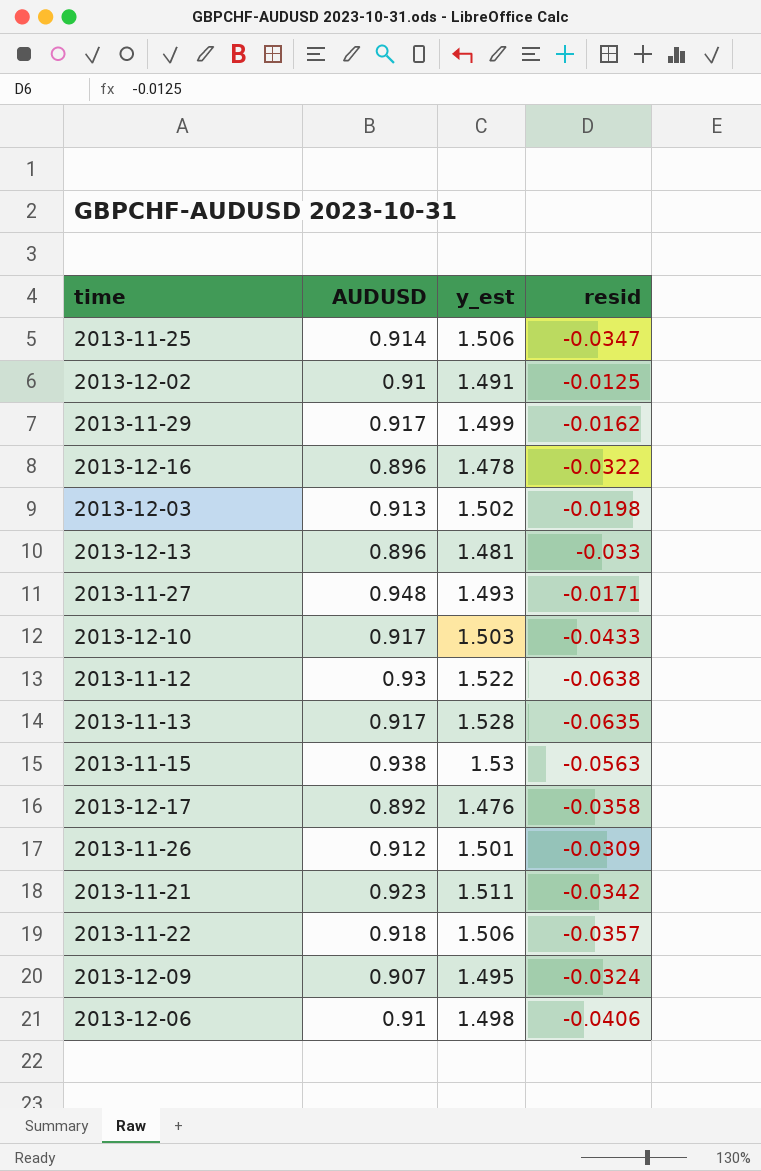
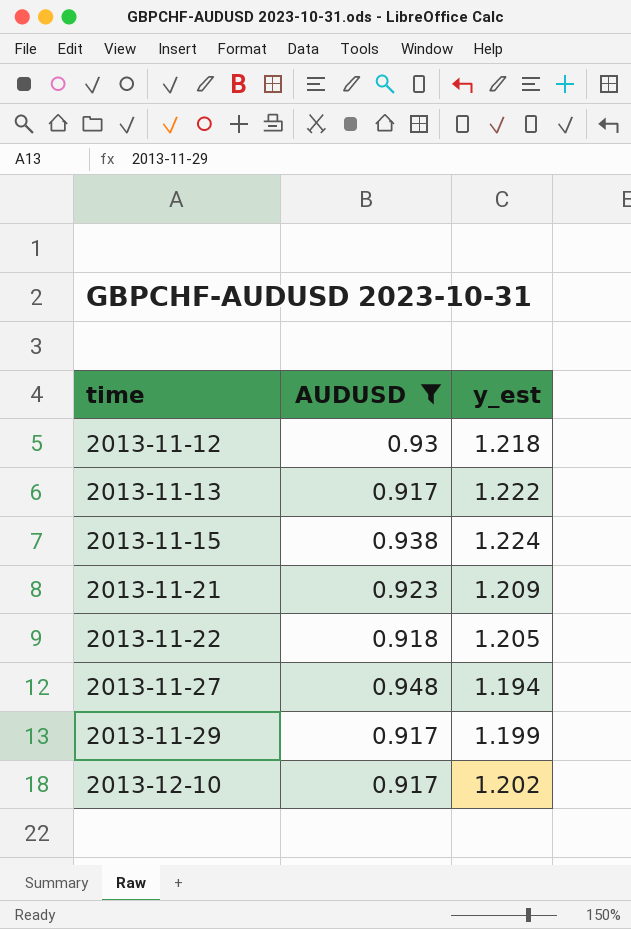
filter: none -> AUDUSD >= 0.917
row order: none -> time ascending
column resid | position: 4 -> none
2013-11-12 | y_est: 1.522 -> 1.218
2013-11-13 | y_est: 1.528 -> 1.222
2013-11-15 | y_est: 1.53 -> 1.224
2013-11-21 | y_est: 1.511 -> 1.209
2013-11-22 | y_est: 1.506 -> 1.205
2013-11-27 | y_est: 1.493 -> 1.194
2013-11-29 | y_est: 1.499 -> 1.199
2013-12-10 | y_est: 1.503 -> 1.202

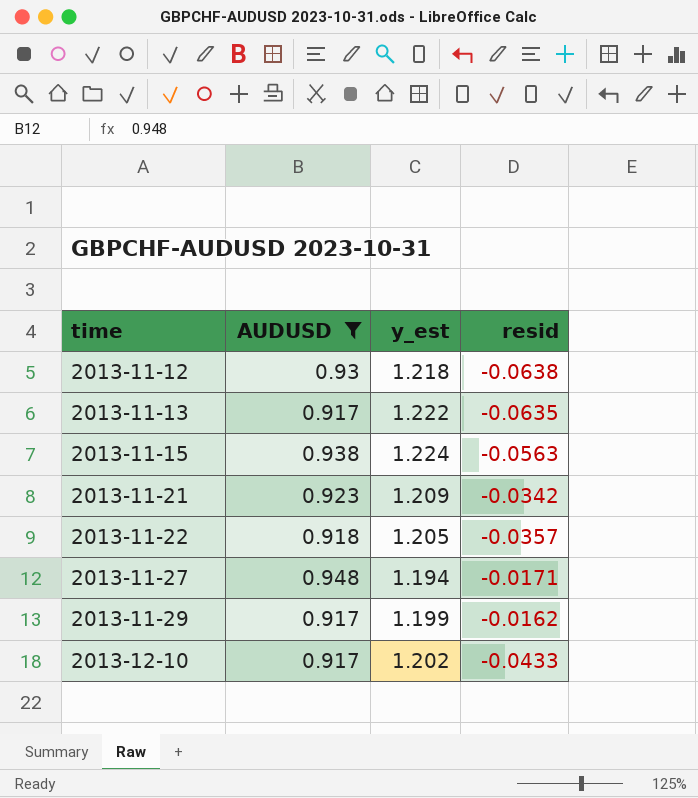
column resid | position: none -> 4

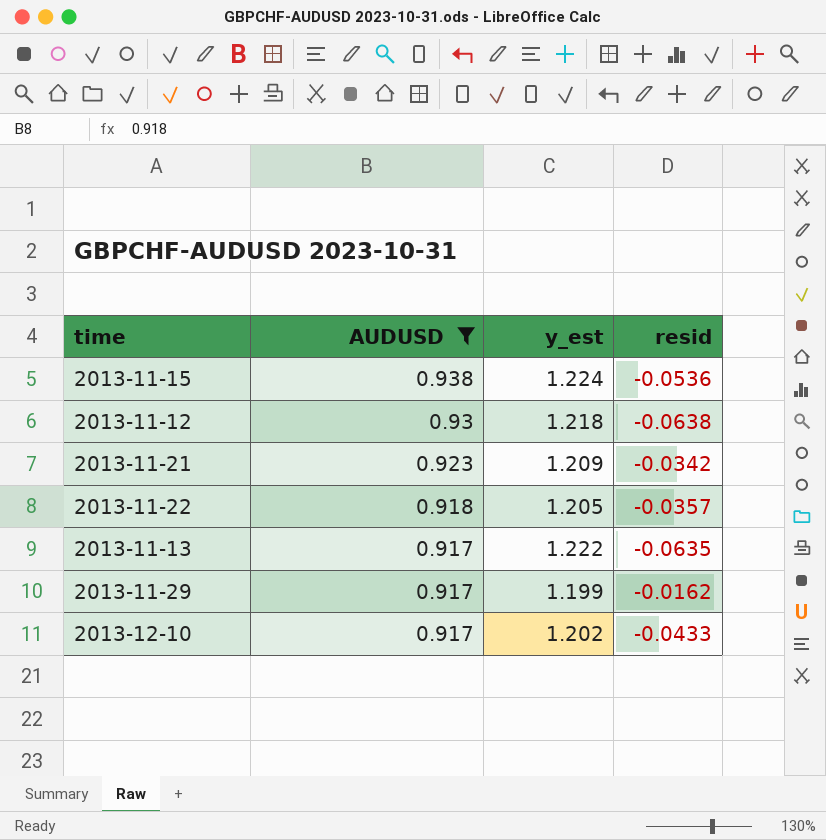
row order: time ascending -> AUDUSD descending
row 2013-11-27: 0.948 | 1.194 | -0.0171 -> none
2013-11-15 | resid: -0.0563 -> -0.0536

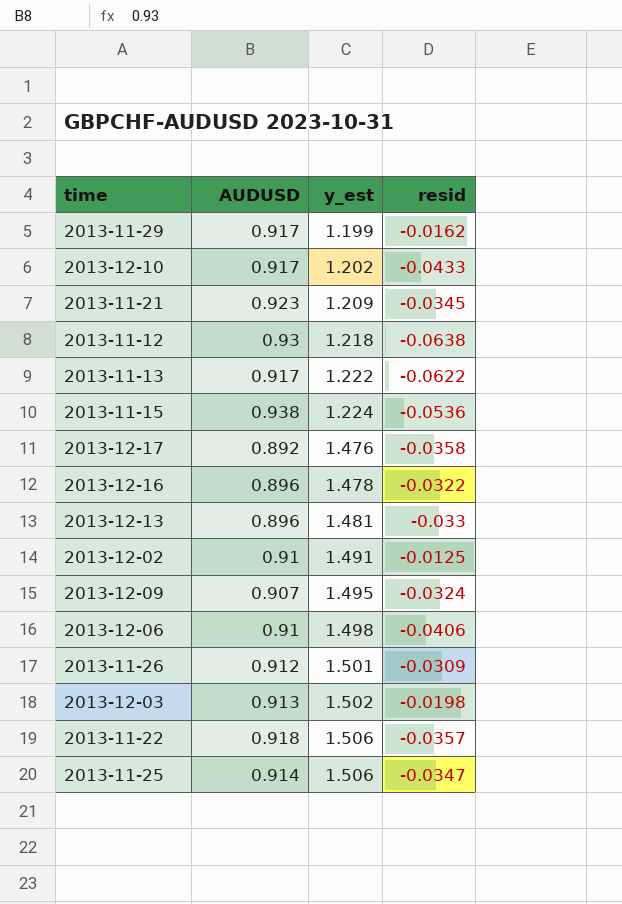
filter: AUDUSD >= 0.917 -> none
row order: AUDUSD descending -> y_est ascending
2013-11-21 | resid: -0.0342 -> -0.0345
2013-11-13 | resid: -0.0635 -> -0.0622
2013-11-22 | y_est: 1.205 -> 1.506

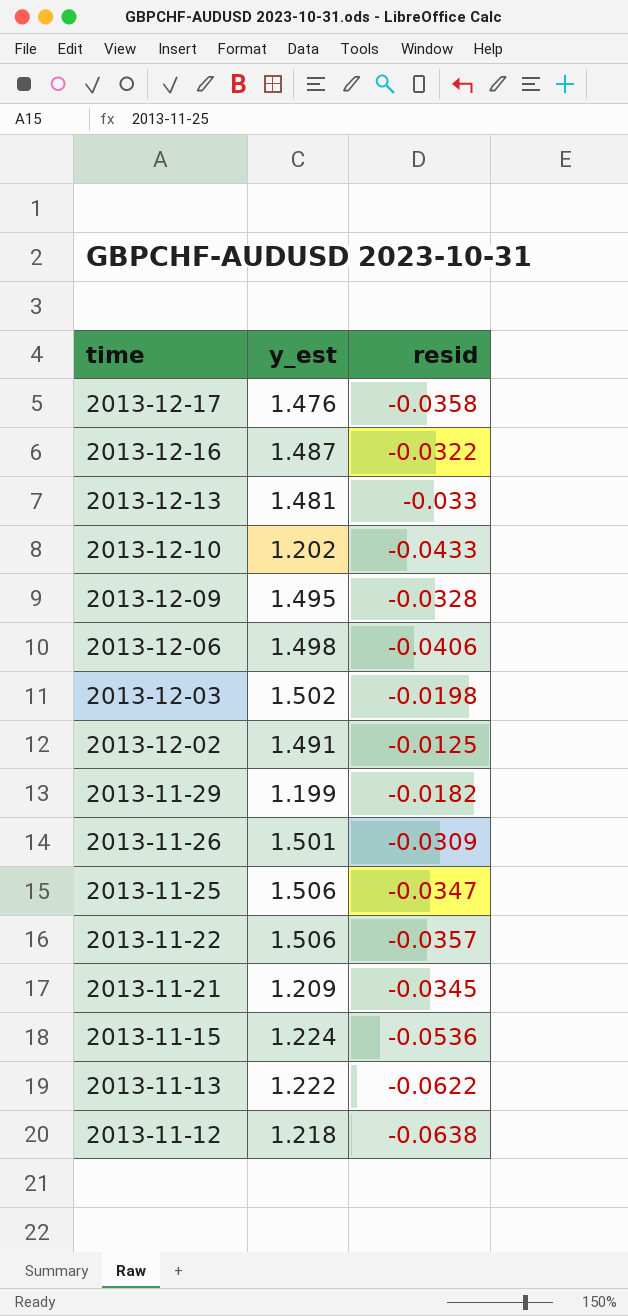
row order: y_est ascending -> time descending
column AUDUSD | position: 2 -> none
2013-12-16 | y_est: 1.478 -> 1.487
2013-12-09 | resid: -0.0324 -> -0.0328
2013-11-29 | resid: -0.0162 -> -0.0182

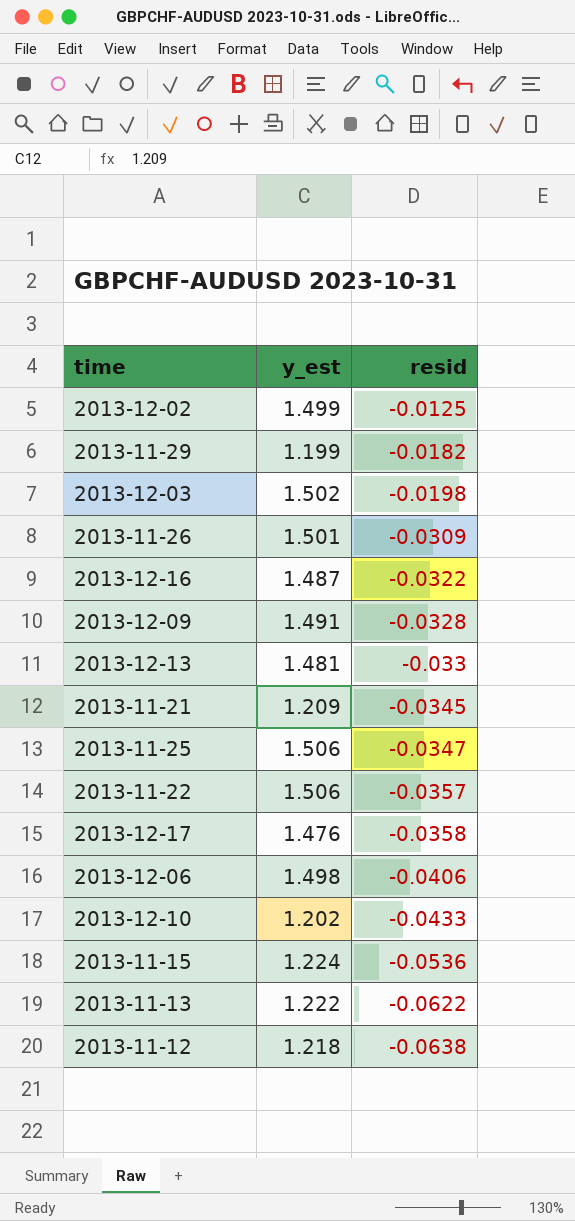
row order: time descending -> resid descending
2013-12-02 | y_est: 1.491 -> 1.499
2013-12-09 | y_est: 1.495 -> 1.491

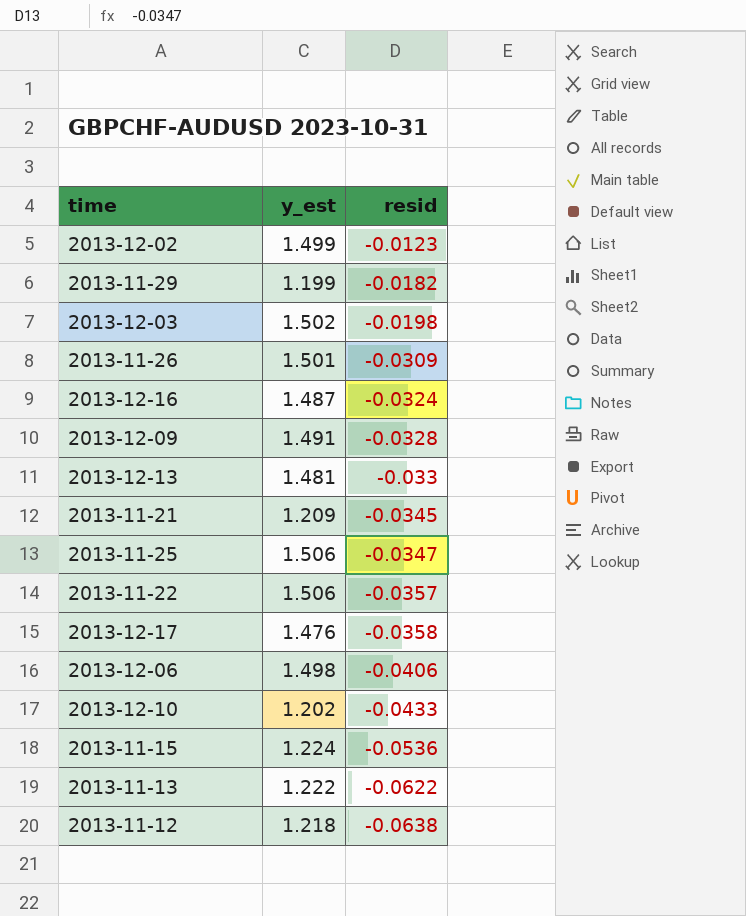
2013-12-02 | resid: -0.0125 -> -0.0123
2013-12-16 | resid: -0.0322 -> -0.0324

